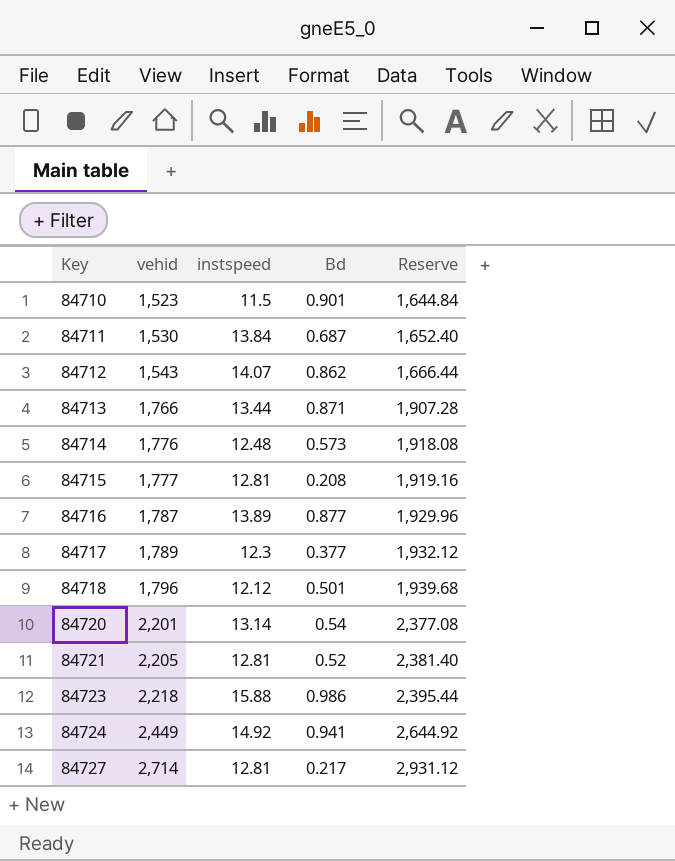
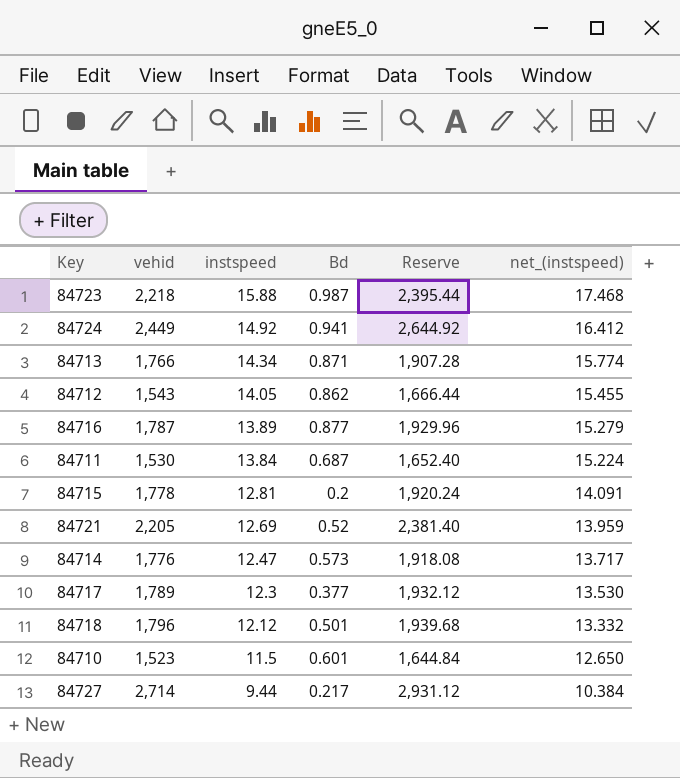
row order: Key ascending -> instspeed descending
column net_(instspeed) | formula: none -> [instspeed] * 1.1
row 84720: 2,201 | 13.14 | 0.54 | 2,377.08 -> none
84723 | Bd: 0.986 -> 0.987
84713 | instspeed: 13.44 -> 14.34
84712 | instspeed: 14.07 -> 14.05
84715 | vehid: 1,777 -> 1,778
84715 | Bd: 0.208 -> 0.2
84715 | Reserve: 1,919.16 -> 1,920.24
84721 | instspeed: 12.81 -> 12.69
84714 | instspeed: 12.48 -> 12.47
84710 | Bd: 0.901 -> 0.601
84727 | instspeed: 12.81 -> 9.44

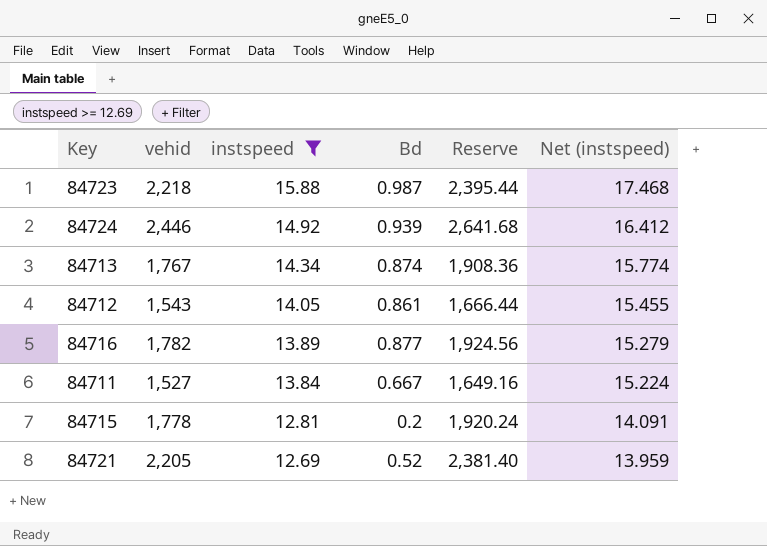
filter: none -> instspeed >= 12.69
column name: net_(instspeed) -> Net (instspeed)
84724 | vehid: 2,449 -> 2,446
84724 | Bd: 0.941 -> 0.939
84724 | Reserve: 2,644.92 -> 2,641.68
84713 | vehid: 1,766 -> 1,767
84713 | Bd: 0.871 -> 0.874
84713 | Reserve: 1,907.28 -> 1,908.36
84712 | Bd: 0.862 -> 0.861
84716 | vehid: 1,787 -> 1,782
84716 | Reserve: 1,929.96 -> 1,924.56
84711 | vehid: 1,530 -> 1,527
84711 | Bd: 0.687 -> 0.667
84711 | Reserve: 1,652.40 -> 1,649.16

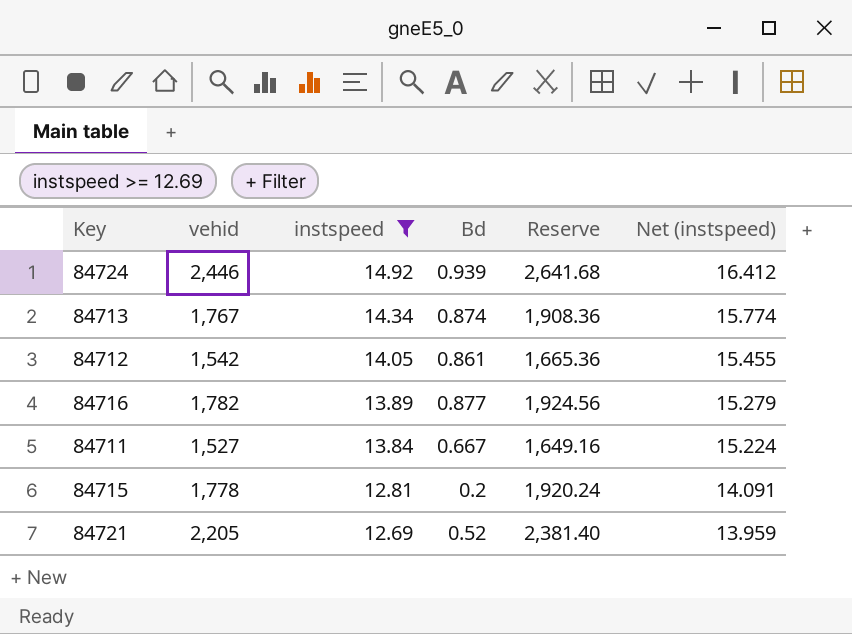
row 84723: 2,218 | 15.88 | 0.987 | 2,395.44 | 17.468 -> none
84712 | vehid: 1,543 -> 1,542
84712 | Reserve: 1,666.44 -> 1,665.36

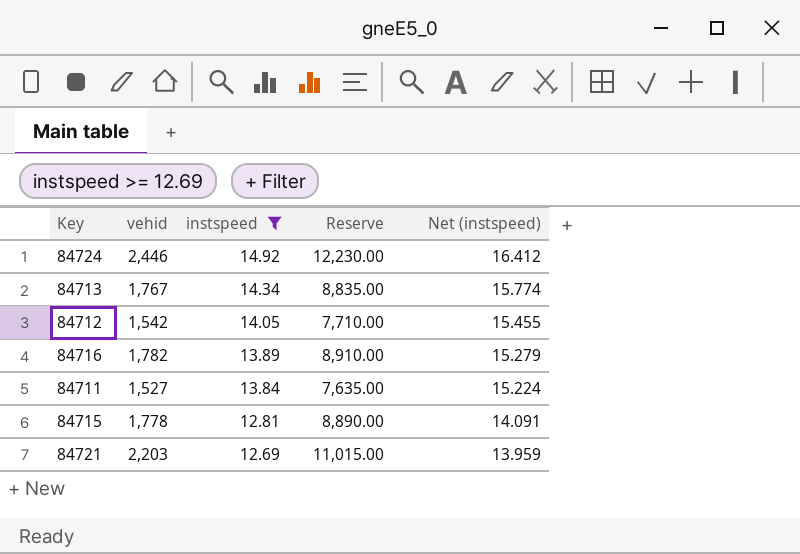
column Bd | position: 4 -> none
column Reserve | formula: [vehid] * 1.08 -> [vehid] * 5
84721 | vehid: 2,205 -> 2,203

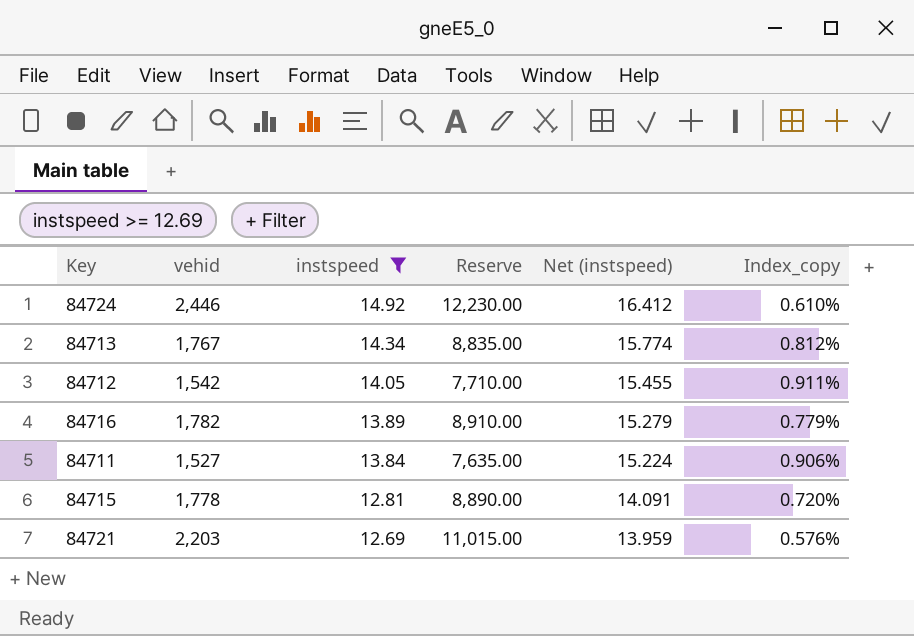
column Index_copy | formula: none -> [instspeed] / [vehid]

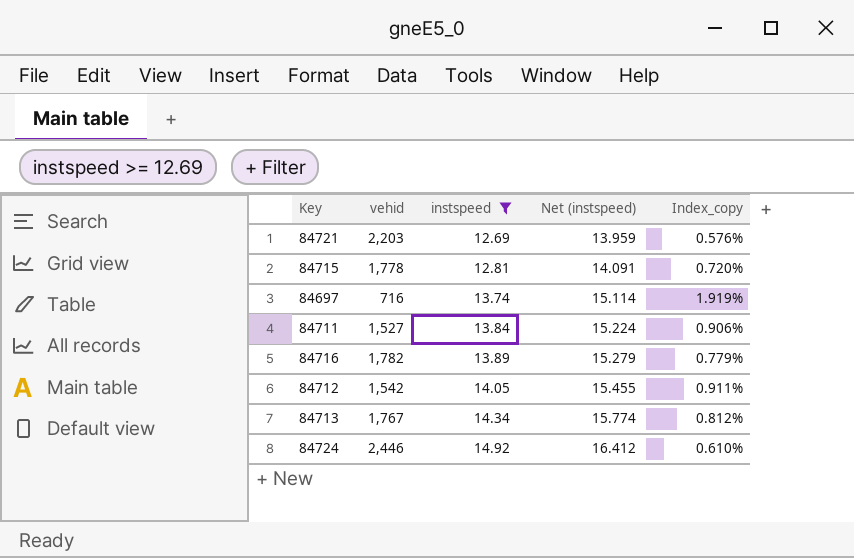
row order: instspeed descending -> instspeed ascending
column Reserve | formula: [vehid] * 5 -> none
row 84697: none -> 716 | 13.74 | 15.114 | 1.919%

